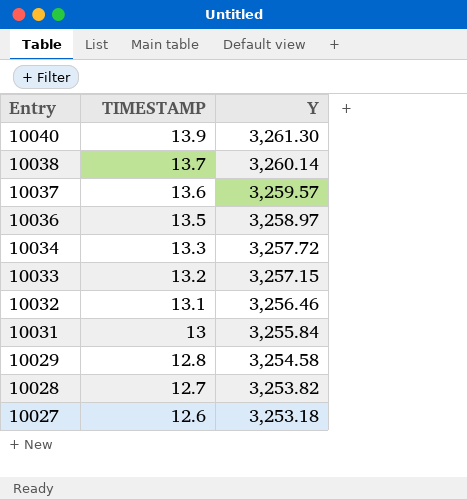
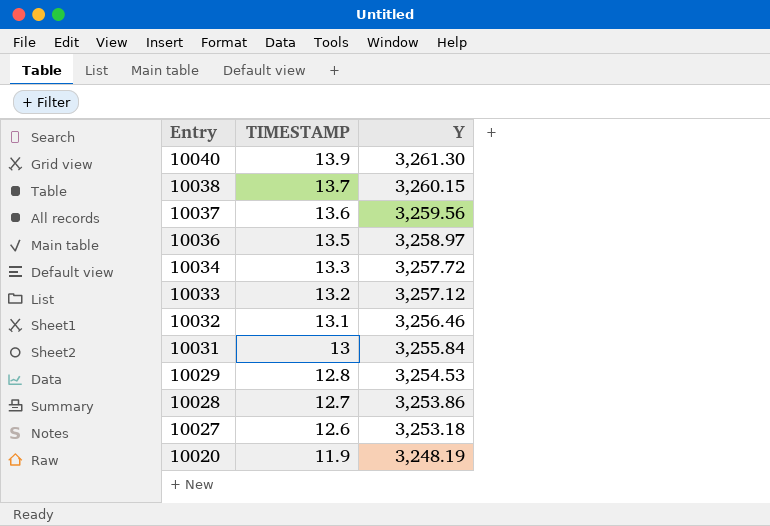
10038 | Y: 3,260.14 -> 3,260.15
10037 | Y: 3,259.57 -> 3,259.56
10033 | Y: 3,257.15 -> 3,257.12
10029 | Y: 3,254.58 -> 3,254.53
10028 | Y: 3,253.82 -> 3,253.86
row 10020: none -> 11.9 | 3,248.19

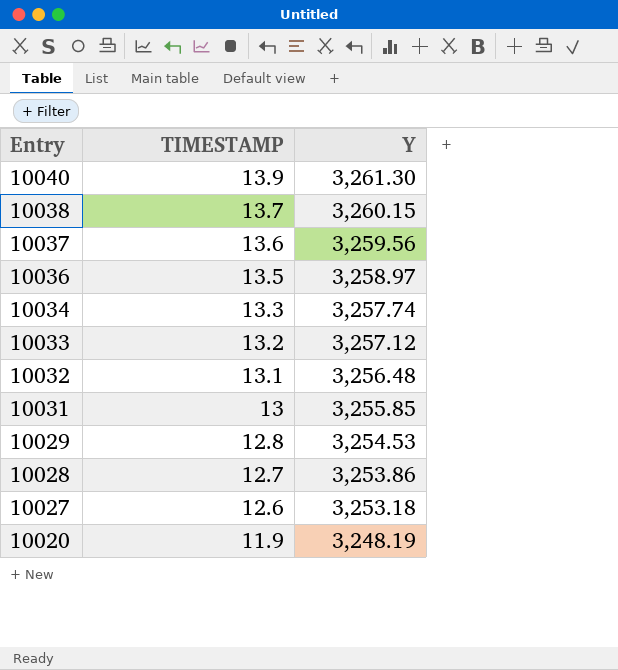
10034 | Y: 3,257.72 -> 3,257.74
10032 | Y: 3,256.46 -> 3,256.48
10031 | Y: 3,255.84 -> 3,255.85

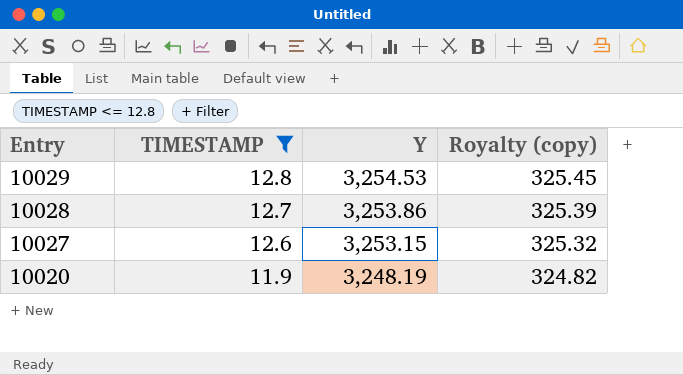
filter: none -> TIMESTAMP <= 12.8
column Royalty (copy) | formula: none -> [Y] * 0.1
10027 | Y: 3,253.18 -> 3,253.15

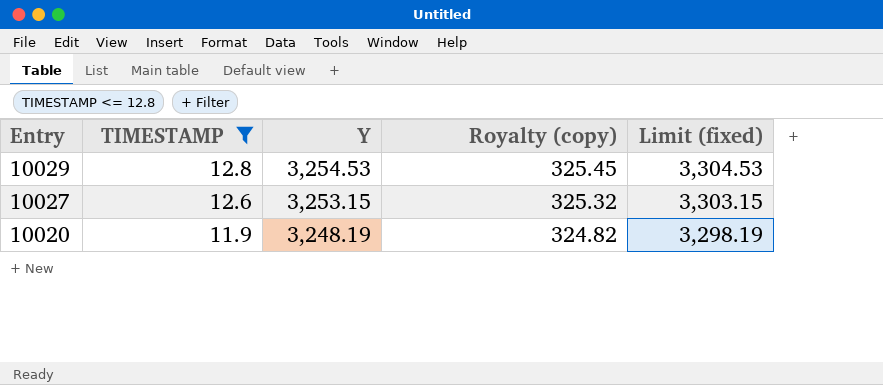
column Limit (fixed) | formula: none -> [Y] + 50
row 10028: 12.7 | 3,253.86 | 325.39 -> none

